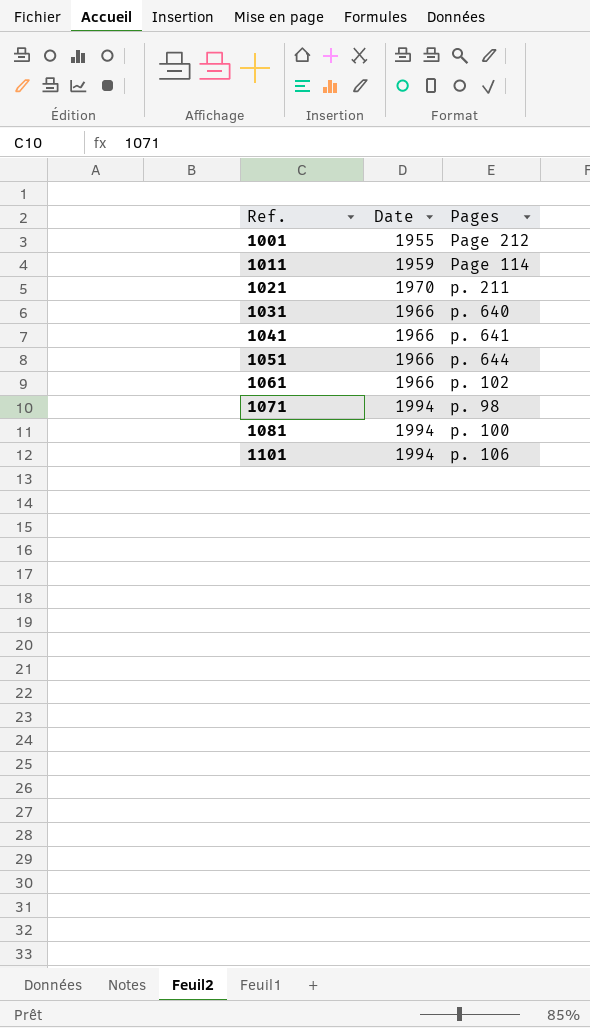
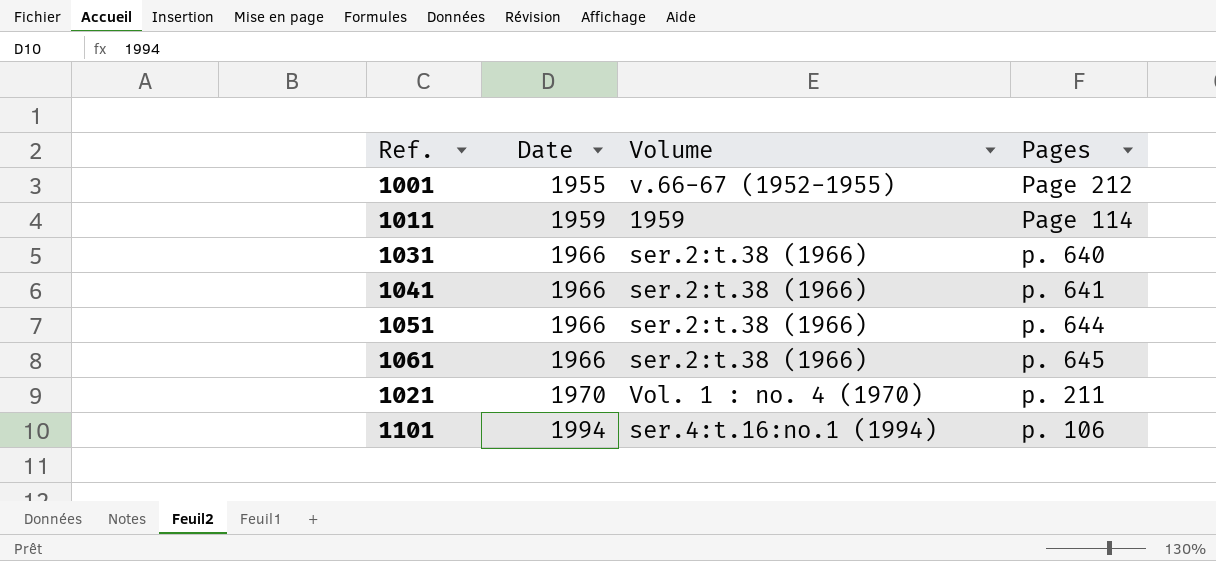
row order: Ref. ascending -> Date ascending
column Volume | position: none -> 3
row 1071: 1994 | p. 98 -> none
row 1081: 1994 | p. 100 -> none
1061 | Pages: p. 102 -> p. 645

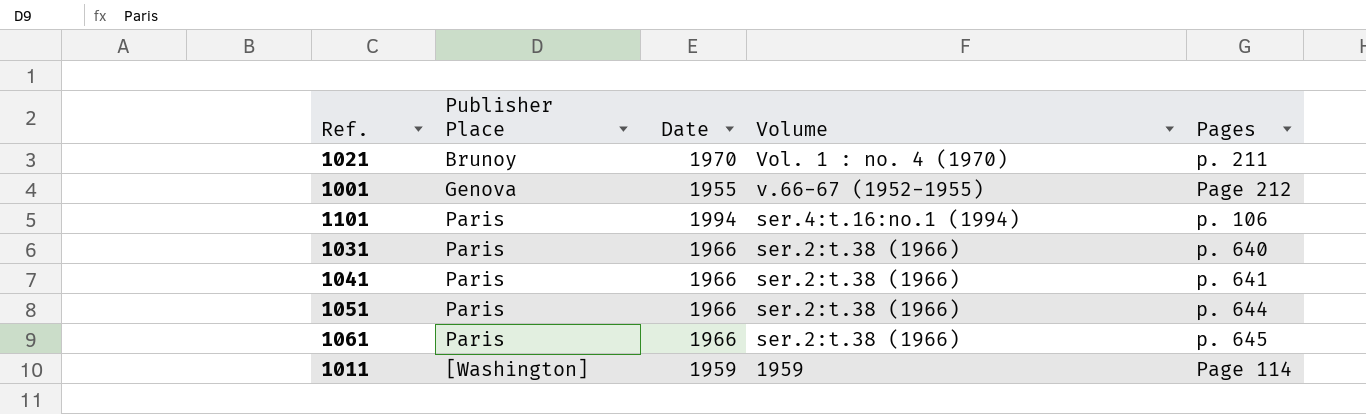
row order: Date ascending -> Volume descending
column Publisher Place | position: none -> 2

